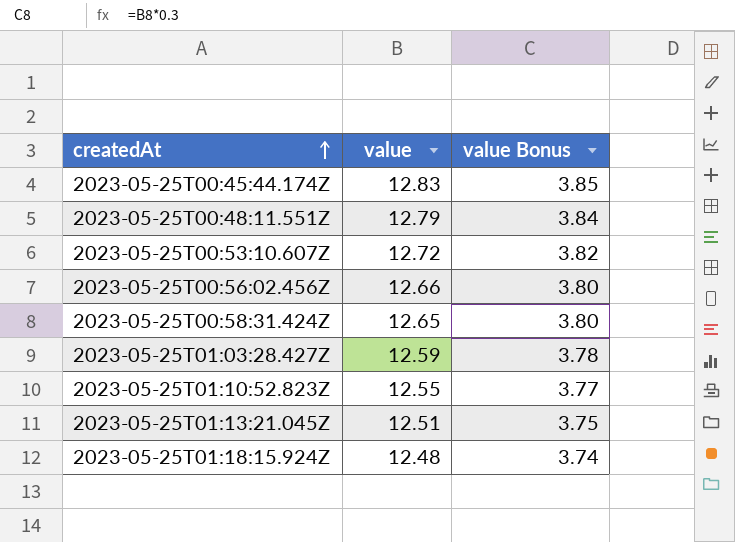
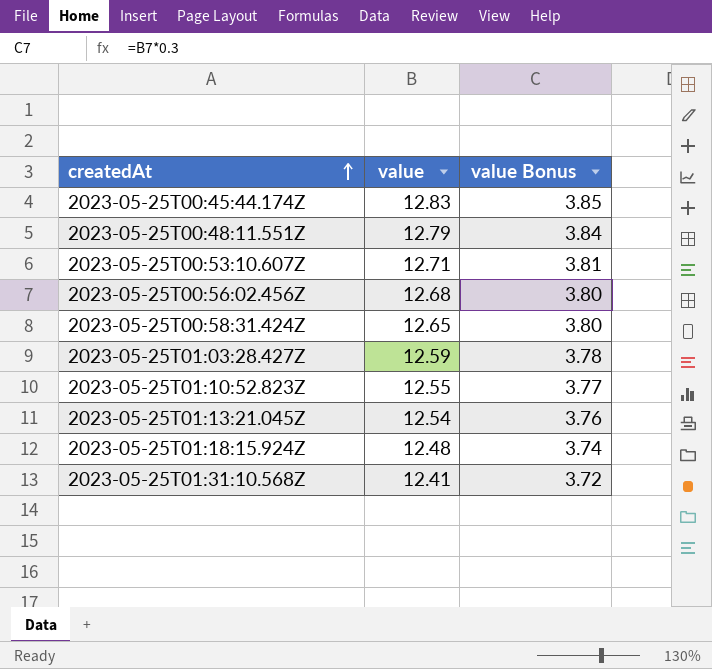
2023-05-25T00:53:10.607Z | value: 12.72 -> 12.71
2023-05-25T00:53:10.607Z | value Bonus: 3.82 -> 3.81
2023-05-25T00:56:02.456Z | value: 12.66 -> 12.68
2023-05-25T01:13:21.045Z | value: 12.51 -> 12.54
2023-05-25T01:13:21.045Z | value Bonus: 3.75 -> 3.76
row 2023-05-25T01:31:10.568Z: none -> 12.41 | 3.72

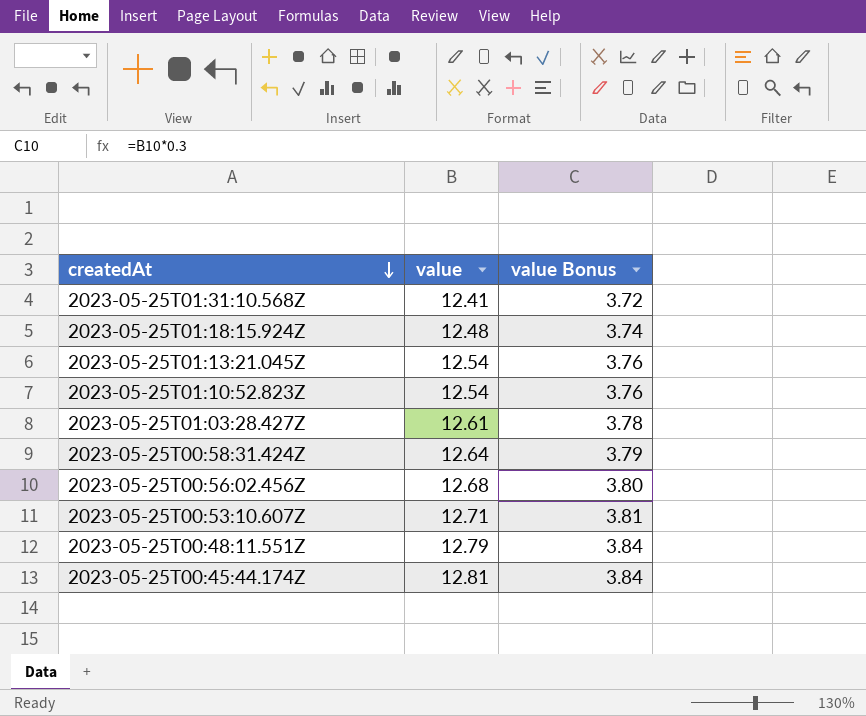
row order: createdAt ascending -> createdAt descending
2023-05-25T01:10:52.823Z | value: 12.55 -> 12.54
2023-05-25T01:10:52.823Z | value Bonus: 3.77 -> 3.76
2023-05-25T01:03:28.427Z | value: 12.59 -> 12.61
2023-05-25T00:58:31.424Z | value: 12.65 -> 12.64
2023-05-25T00:58:31.424Z | value Bonus: 3.80 -> 3.79
2023-05-25T00:45:44.174Z | value: 12.83 -> 12.81
2023-05-25T00:45:44.174Z | value Bonus: 3.85 -> 3.84

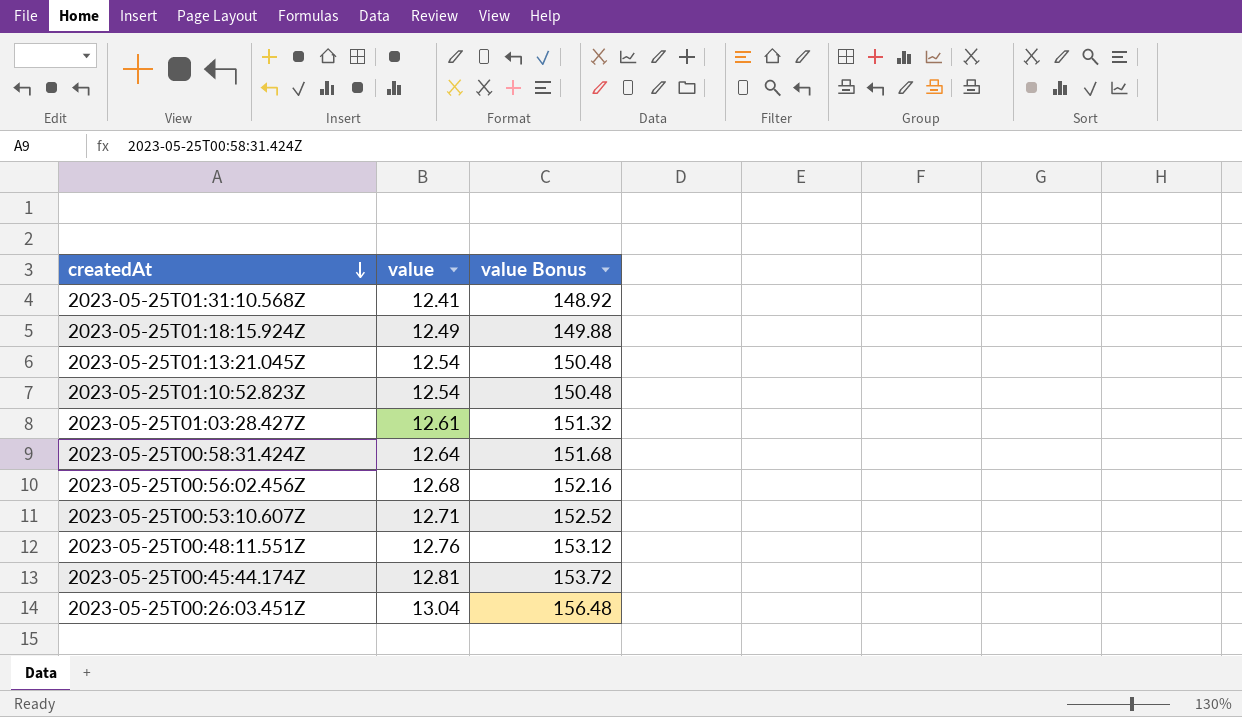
column value Bonus | formula: [value] * 0.3 -> [value] * 12
2023-05-25T01:18:15.924Z | value: 12.48 -> 12.49
2023-05-25T00:48:11.551Z | value: 12.79 -> 12.76
row 2023-05-25T00:26:03.451Z: none -> 13.04 | 156.48

